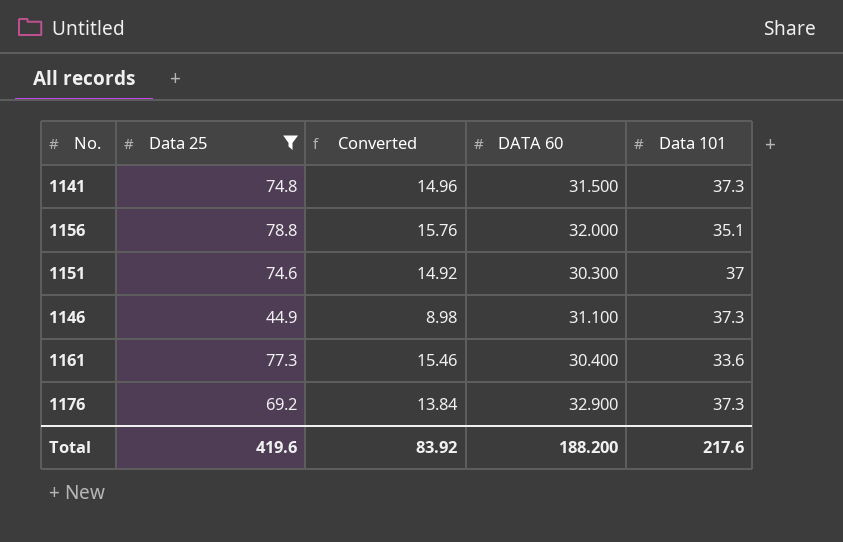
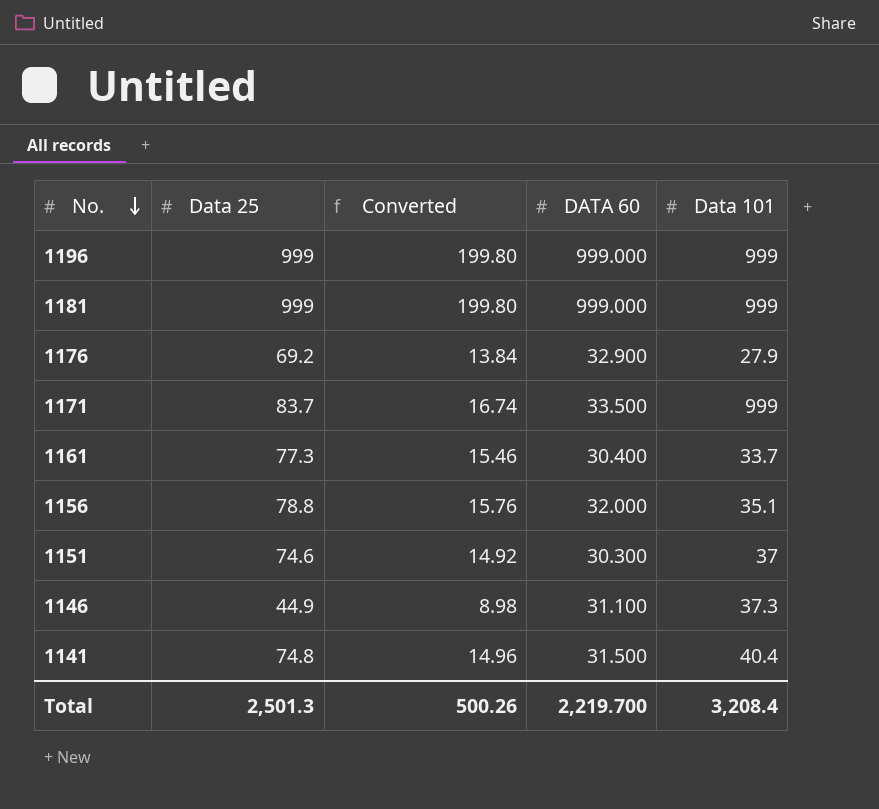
filter: Data 25 <= 78.8 -> none
row order: none -> No. descending
1176 | Data 101: 37.3 -> 27.9
1161 | Data 101: 33.6 -> 33.7
1141 | Data 101: 37.3 -> 40.4
Total | Data 25: 419.6 -> 2,501.3
Total | Converted: 83.92 -> 500.26
Total | DATA 60: 188.200 -> 2,219.700
Total | Data 101: 217.6 -> 3,208.4

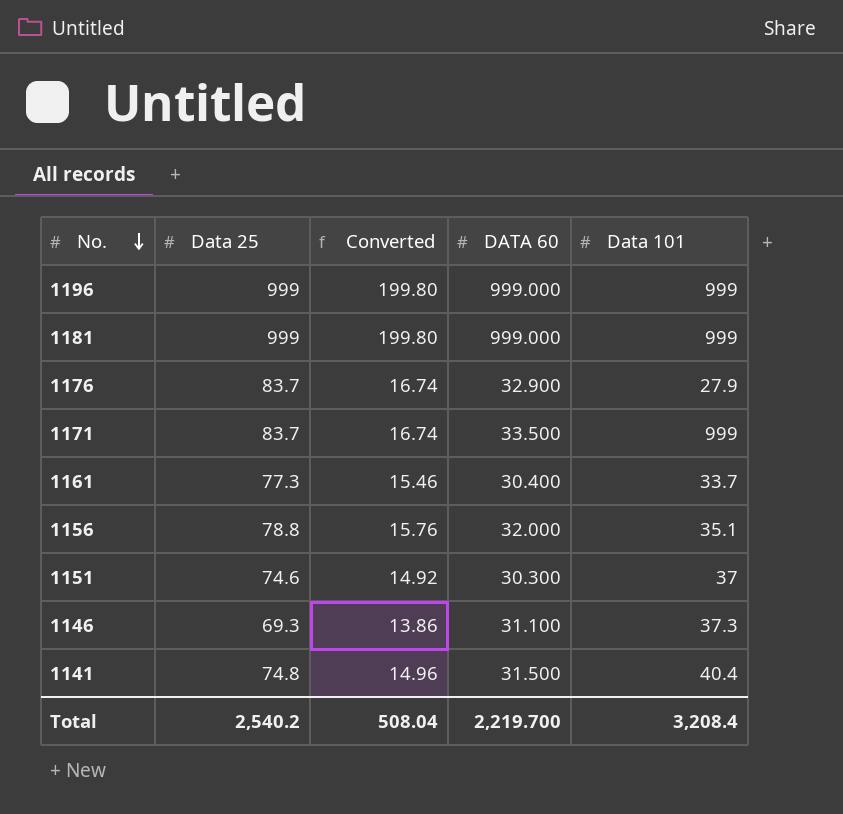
1176 | Data 25: 69.2 -> 83.7
1176 | Converted: 13.84 -> 16.74
1146 | Data 25: 44.9 -> 69.3
1146 | Converted: 8.98 -> 13.86
Total | Data 25: 2,501.3 -> 2,540.2
Total | Converted: 500.26 -> 508.04

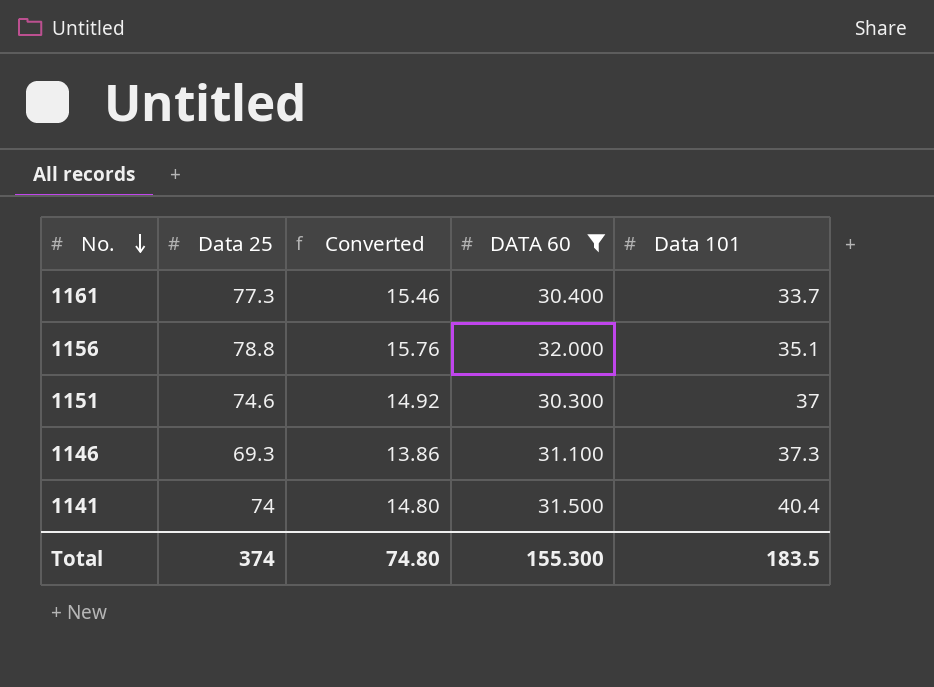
filter: none -> DATA 60 <= 32.000
1141 | Data 25: 74.8 -> 74
1141 | Converted: 14.96 -> 14.80
Total | Data 25: 2,540.2 -> 374
Total | Converted: 508.04 -> 74.80
Total | DATA 60: 2,219.700 -> 155.300
Total | Data 101: 3,208.4 -> 183.5

